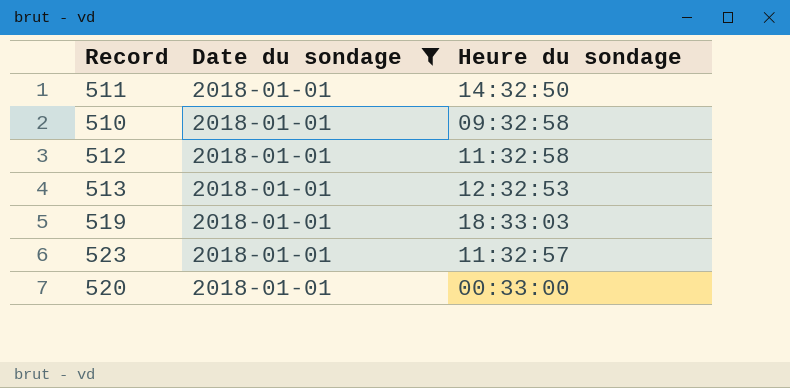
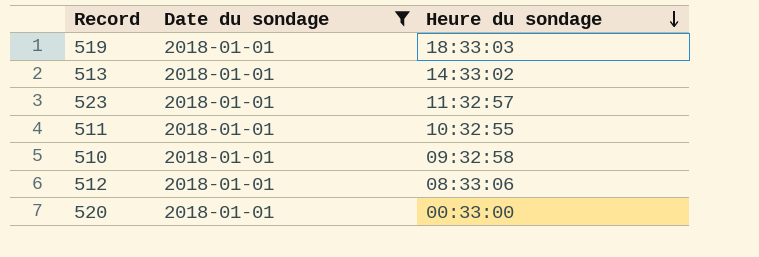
row order: none -> Heure du sondage descending
513 | Heure du sondage: 12:32:53 -> 14:33:02
511 | Heure du sondage: 14:32:50 -> 10:32:55
512 | Heure du sondage: 11:32:58 -> 08:33:06

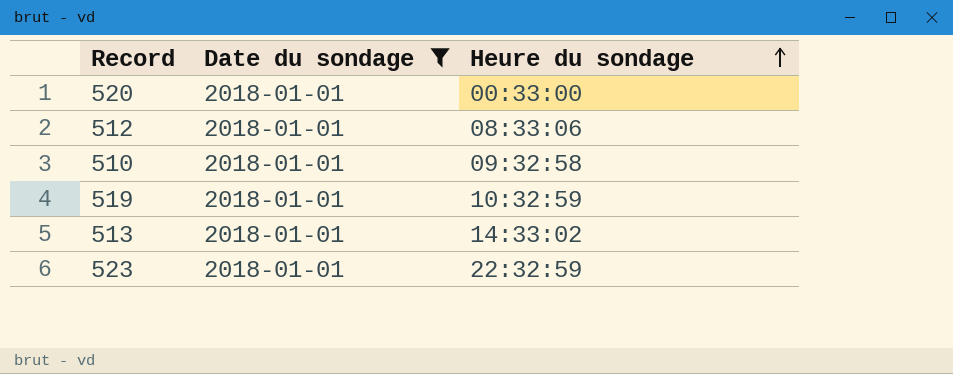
row order: Heure du sondage descending -> Heure du sondage ascending
row 511: 2018-01-01 | 10:32:55 -> none
519 | Heure du sondage: 18:33:03 -> 10:32:59
523 | Heure du sondage: 11:32:57 -> 22:32:59

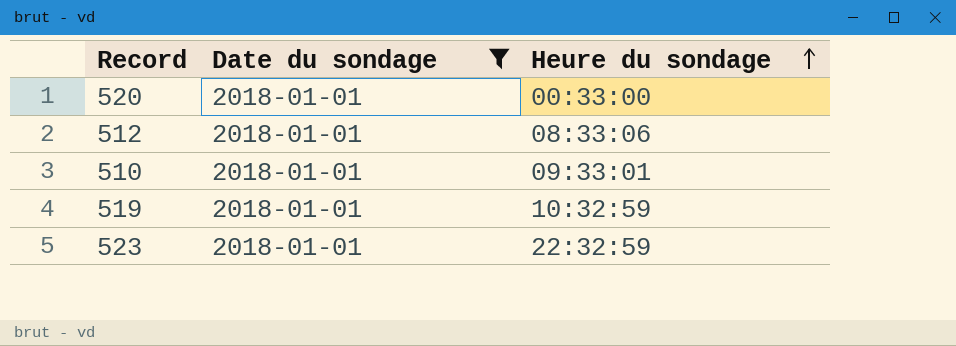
row 513: 2018-01-01 | 14:33:02 -> none
510 | Heure du sondage: 09:32:58 -> 09:33:01

